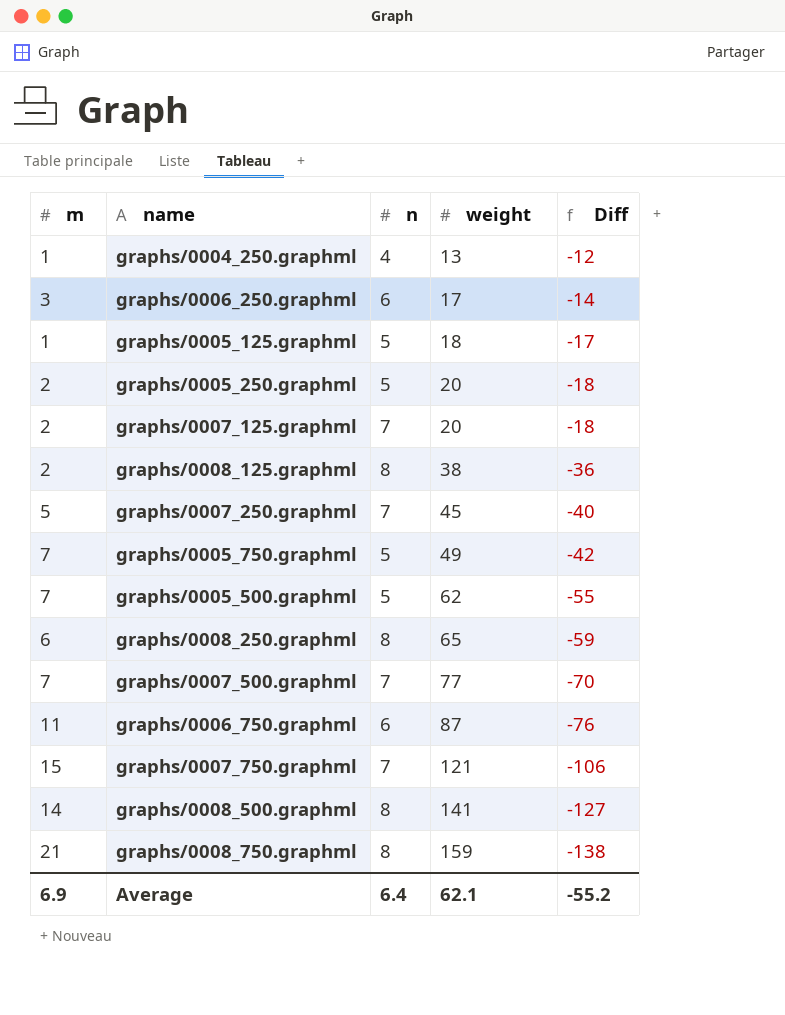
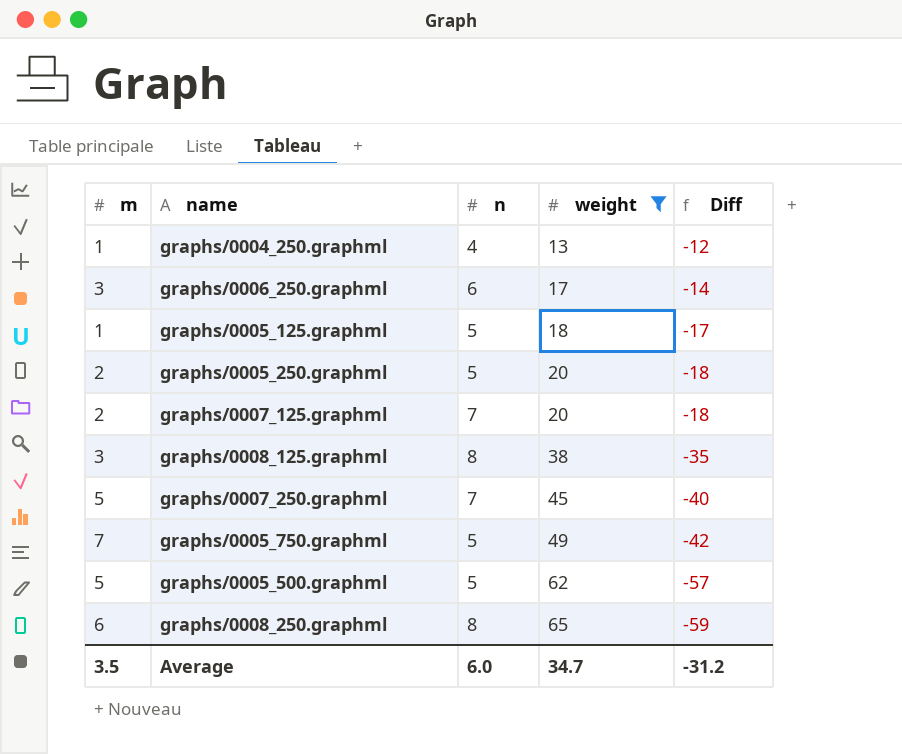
filter: none -> weight <= 65
graphs/0008_125.graphml | m: 2 -> 3
graphs/0008_125.graphml | Diff: -36 -> -35
graphs/0005_500.graphml | m: 7 -> 5
graphs/0005_500.graphml | Diff: -55 -> -57
Average | m: 6.9 -> 3.5
Average | n: 6.4 -> 6.0
Average | weight: 62.1 -> 34.7
Average | Diff: -55.2 -> -31.2

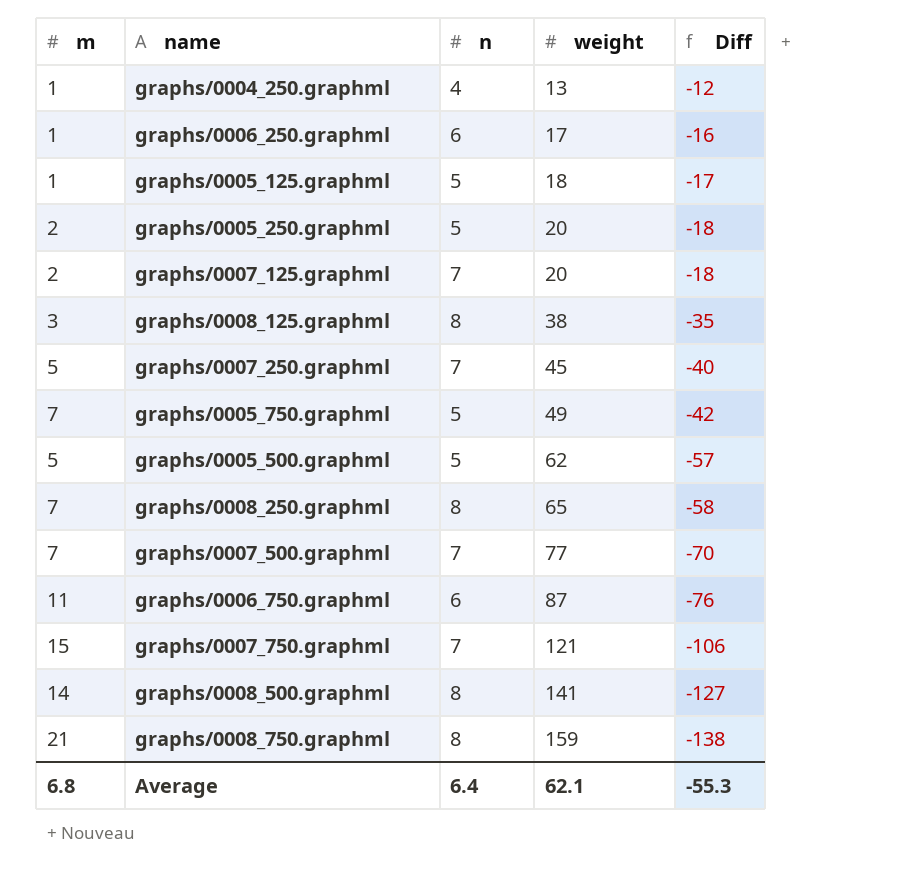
filter: weight <= 65 -> none
graphs/0006_250.graphml | m: 3 -> 1
graphs/0006_250.graphml | Diff: -14 -> -16
graphs/0008_250.graphml | m: 6 -> 7
graphs/0008_250.graphml | Diff: -59 -> -58
Average | m: 3.5 -> 6.8
Average | n: 6.0 -> 6.4
Average | weight: 34.7 -> 62.1
Average | Diff: -31.2 -> -55.3

